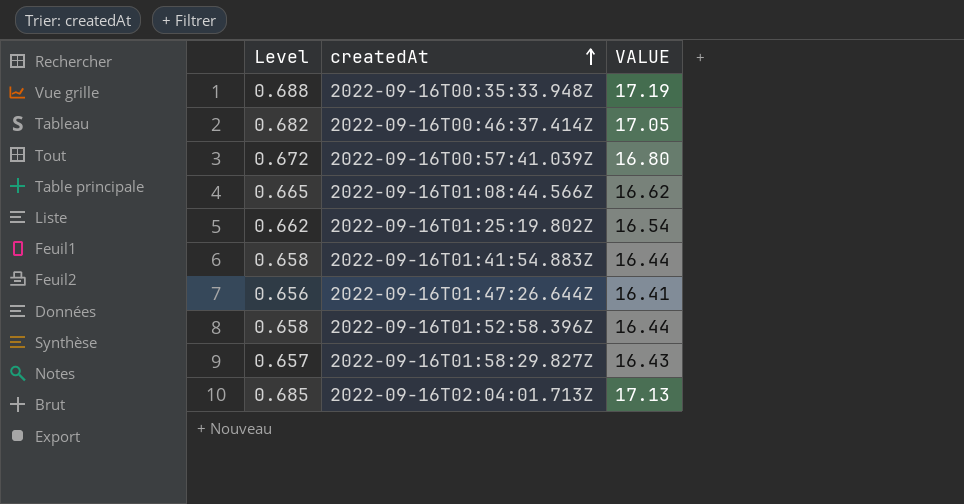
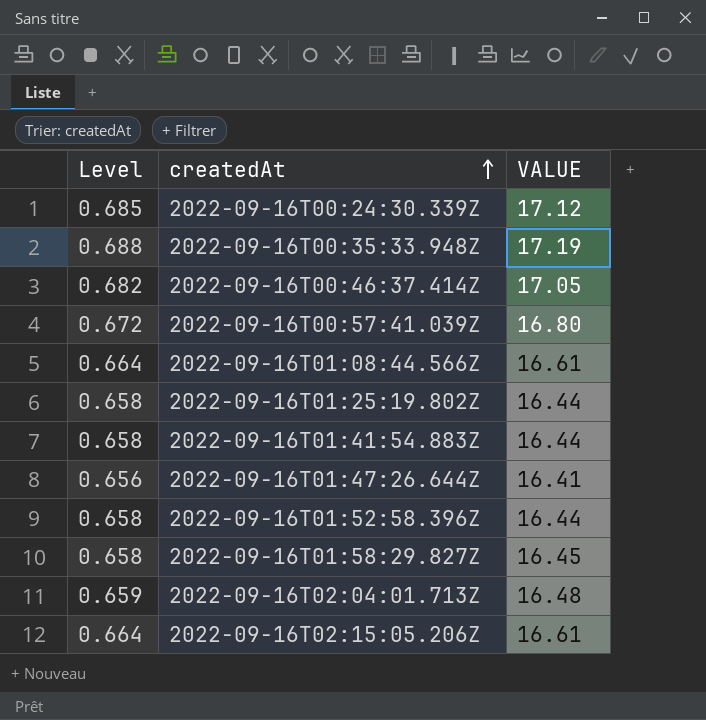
row 2022-09-16T00:24:30.339Z: none -> 0.685 | 17.12
2022-09-16T01:08:44.566Z | Level: 0.665 -> 0.664
2022-09-16T01:08:44.566Z | VALUE: 16.62 -> 16.61
2022-09-16T01:25:19.802Z | Level: 0.662 -> 0.658
2022-09-16T01:25:19.802Z | VALUE: 16.54 -> 16.44
2022-09-16T01:58:29.827Z | Level: 0.657 -> 0.658
2022-09-16T01:58:29.827Z | VALUE: 16.43 -> 16.45
2022-09-16T02:04:01.713Z | Level: 0.685 -> 0.659
2022-09-16T02:04:01.713Z | VALUE: 17.13 -> 16.48
row 2022-09-16T02:15:05.206Z: none -> 0.664 | 16.61

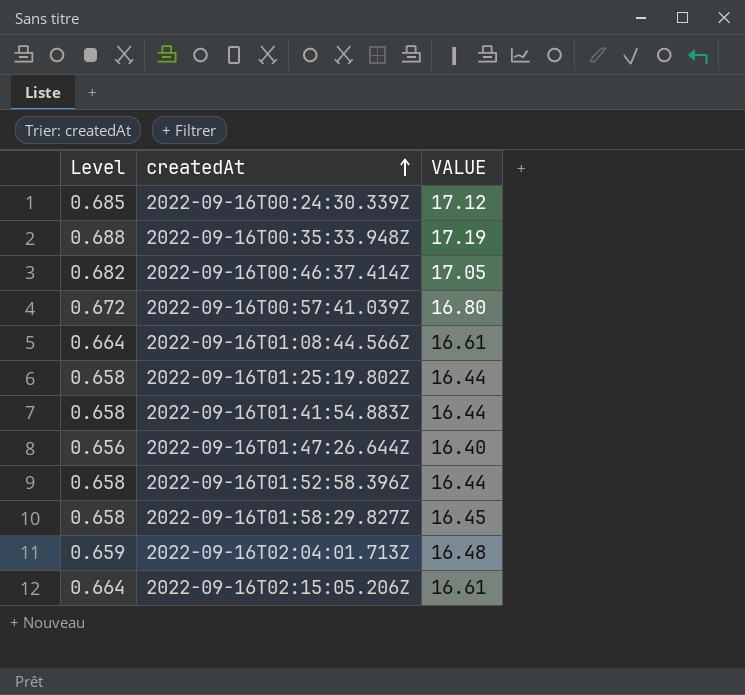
2022-09-16T01:47:26.644Z | VALUE: 16.41 -> 16.40

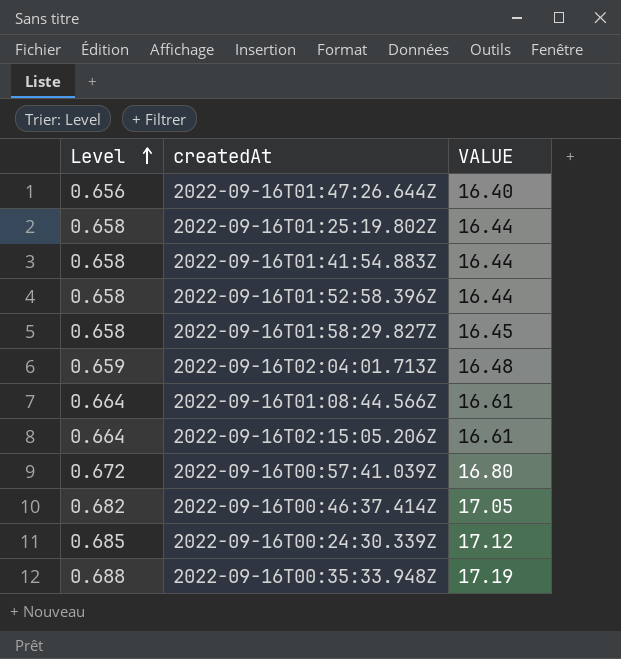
row order: createdAt ascending -> Level ascending

